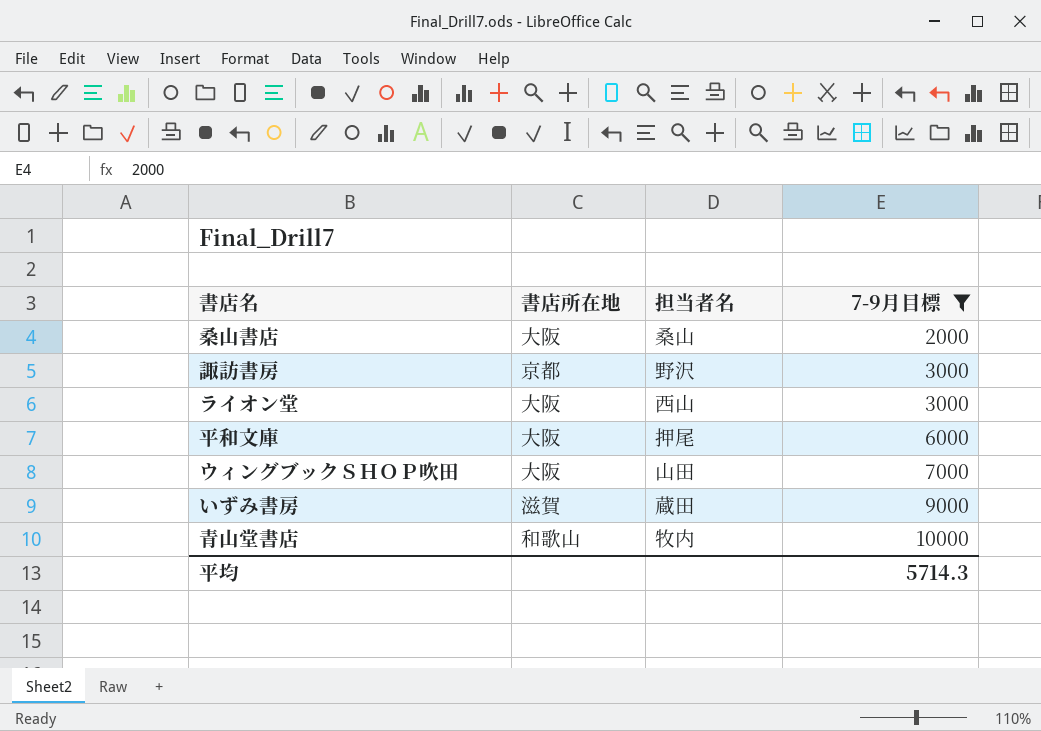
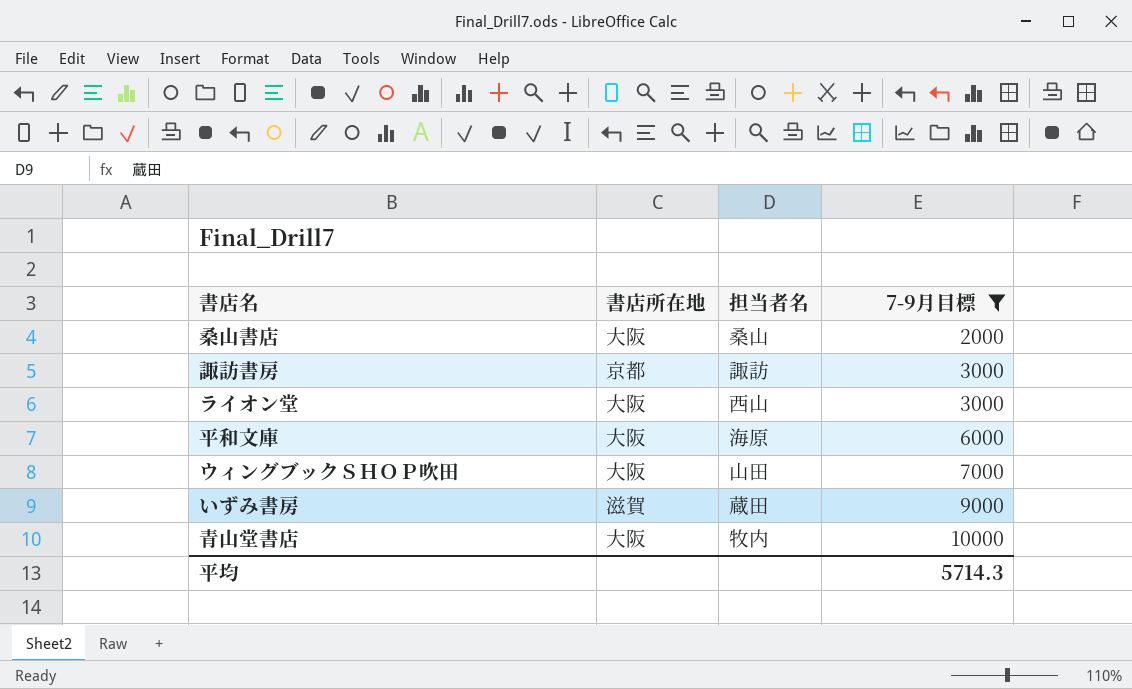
諏訪書房 | 担当者名: 野沢 -> 諏訪
平和文庫 | 担当者名: 押尾 -> 海原
青山堂書店 | 書店所在地: 和歌山 -> 大阪

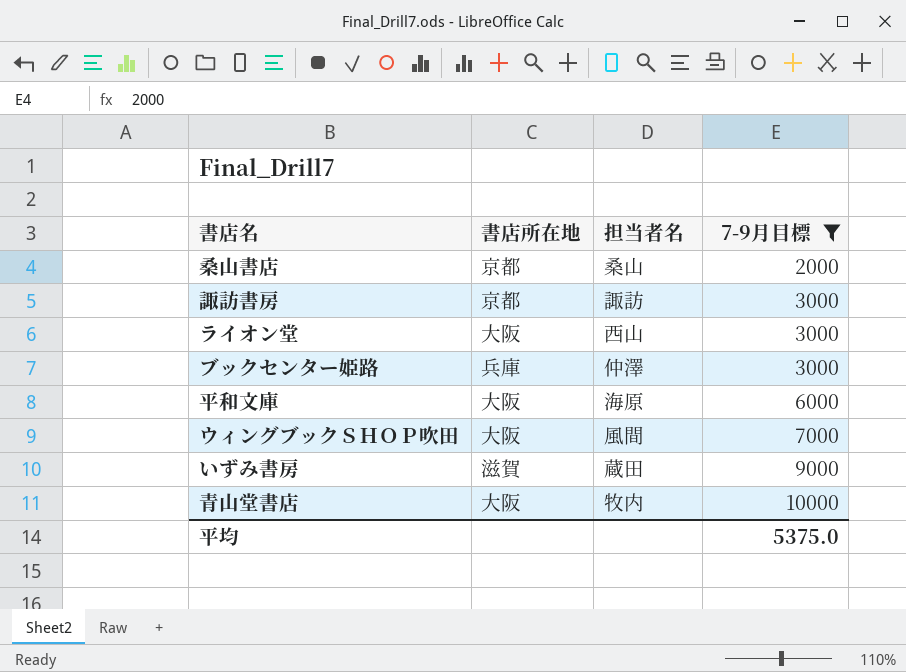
桑山書店 | 書店所在地: 大阪 -> 京都
row ブックセンター姫路: none -> 兵庫 | 仲澤 | 3000
ウィングブックＳＨＯＰ吹田 | 担当者名: 山田 -> 風間
平均 | 7-9月目標: 5714.3 -> 5375.0

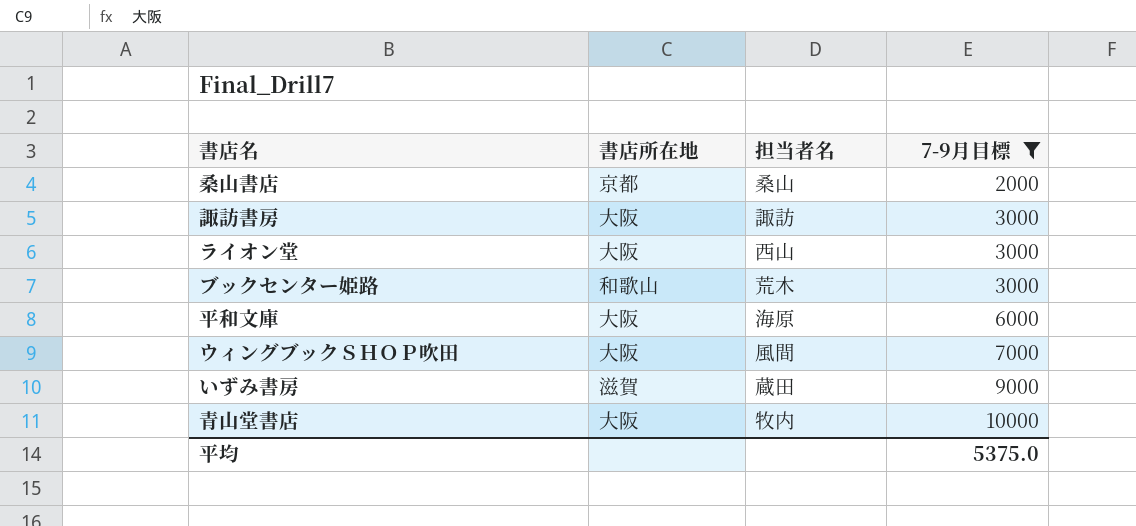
諏訪書房 | 書店所在地: 京都 -> 大阪
ブックセンター姫路 | 書店所在地: 兵庫 -> 和歌山
ブックセンター姫路 | 担当者名: 仲澤 -> 荒木

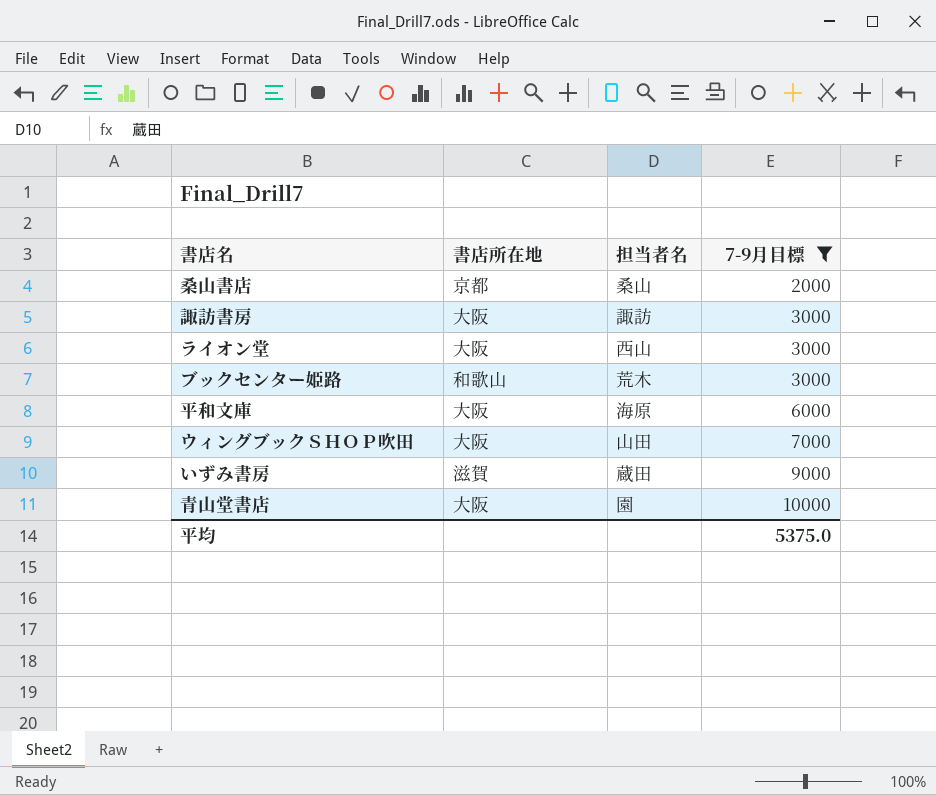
ウィングブックＳＨＯＰ吹田 | 担当者名: 風間 -> 山田
青山堂書店 | 担当者名: 牧内 -> 園

